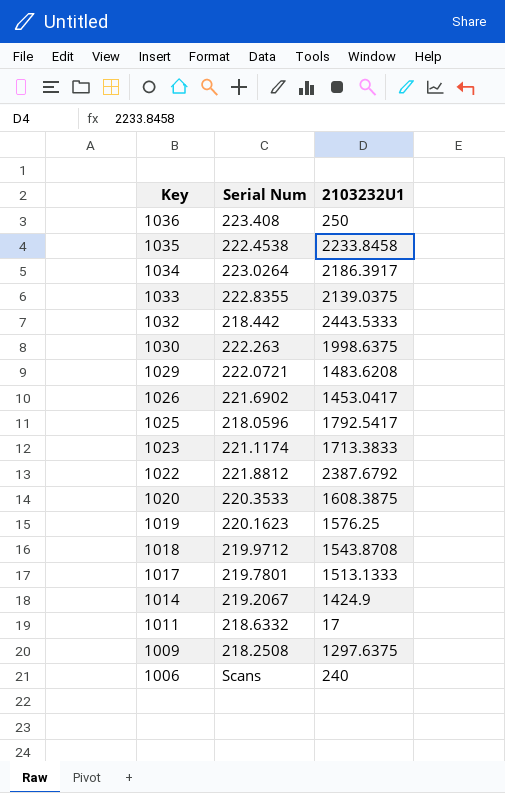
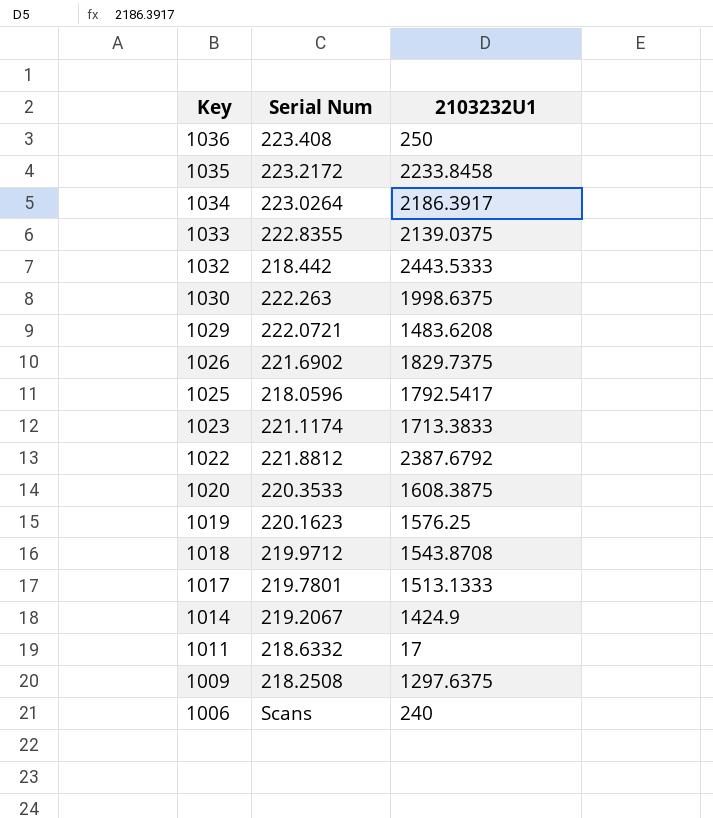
1035 | Serial Num: 222.4538 -> 223.2172
1026 | 2103232U1: 1453.0417 -> 1829.7375

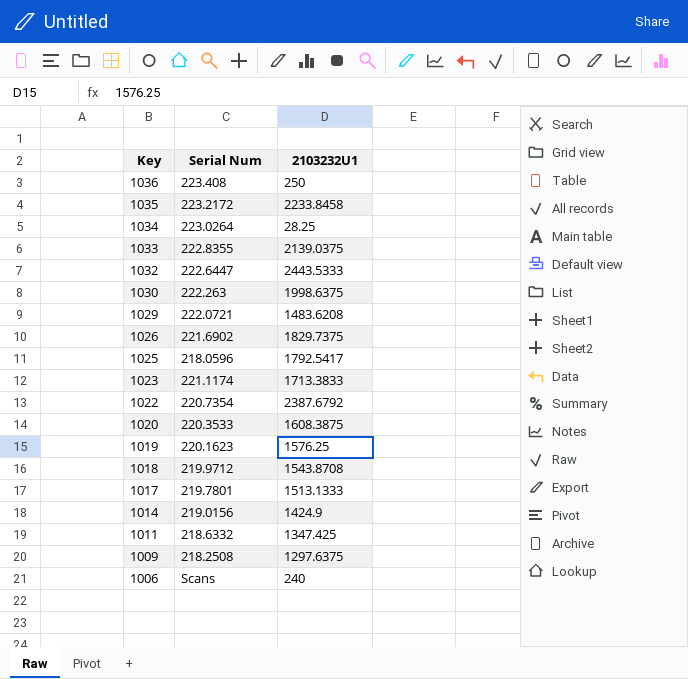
1034 | 2103232U1: 2186.3917 -> 28.25
1032 | Serial Num: 218.442 -> 222.6447
1022 | Serial Num: 221.8812 -> 220.7354
1014 | Serial Num: 219.2067 -> 219.0156
1011 | 2103232U1: 17 -> 1347.425

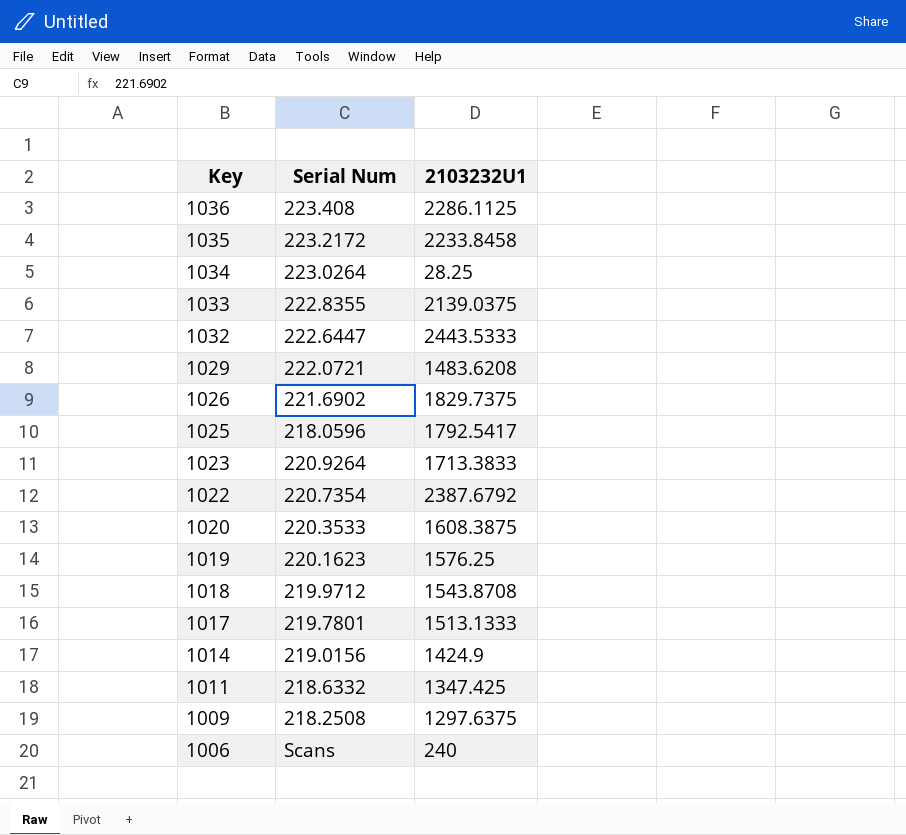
row 1030: 222.263 | 1998.6375 -> none
1036 | 2103232U1: 250 -> 2286.1125
1023 | Serial Num: 221.1174 -> 220.9264

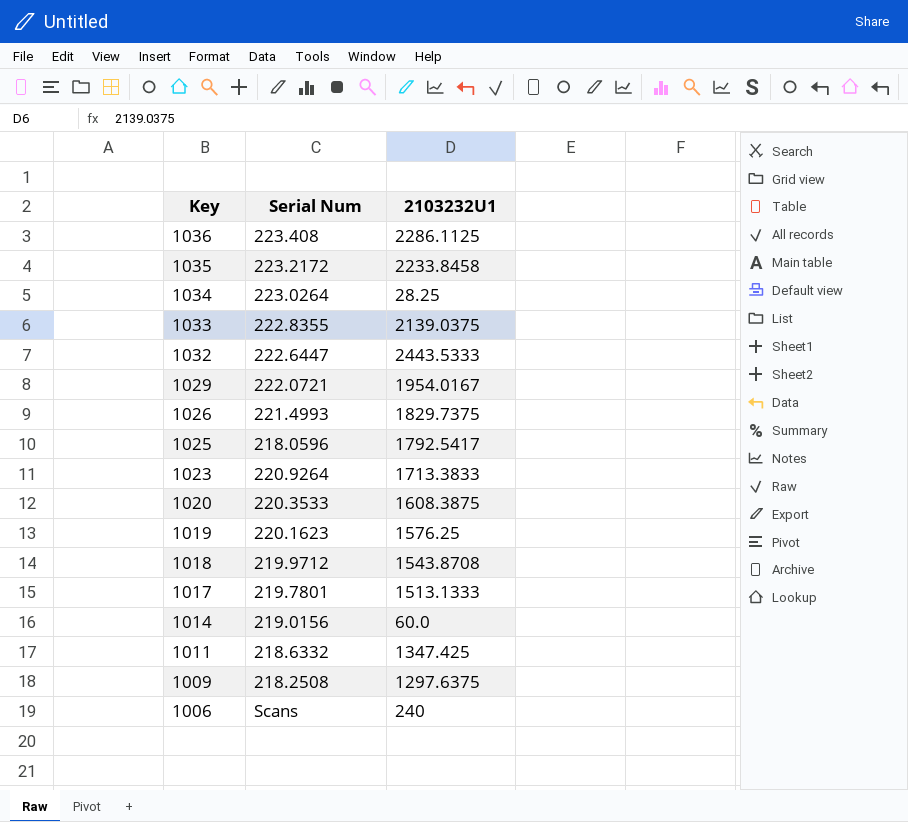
row 1022: 220.7354 | 2387.6792 -> none
1029 | 2103232U1: 1483.6208 -> 1954.0167
1026 | Serial Num: 221.6902 -> 221.4993
1014 | 2103232U1: 1424.9 -> 60.0

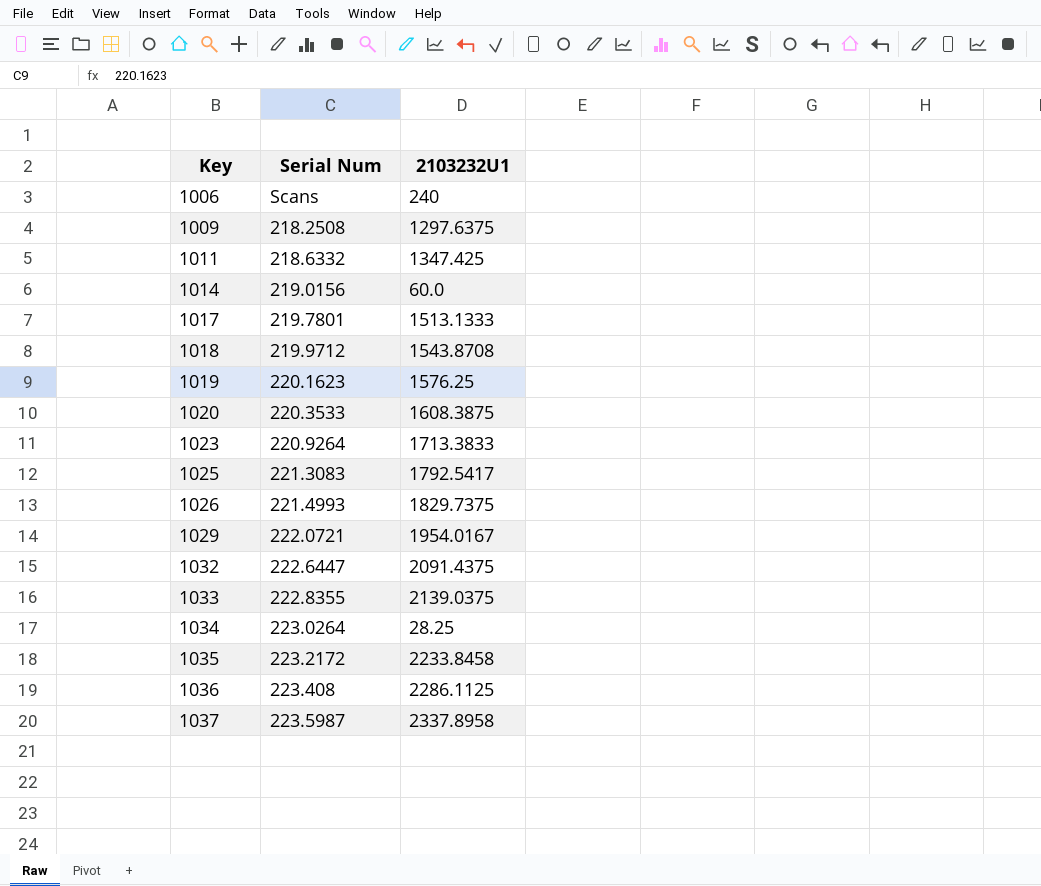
row order: Key descending -> Key ascending
1025 | Serial Num: 218.0596 -> 221.3083
1032 | 2103232U1: 2443.5333 -> 2091.4375
row 1037: none -> 223.5987 | 2337.8958

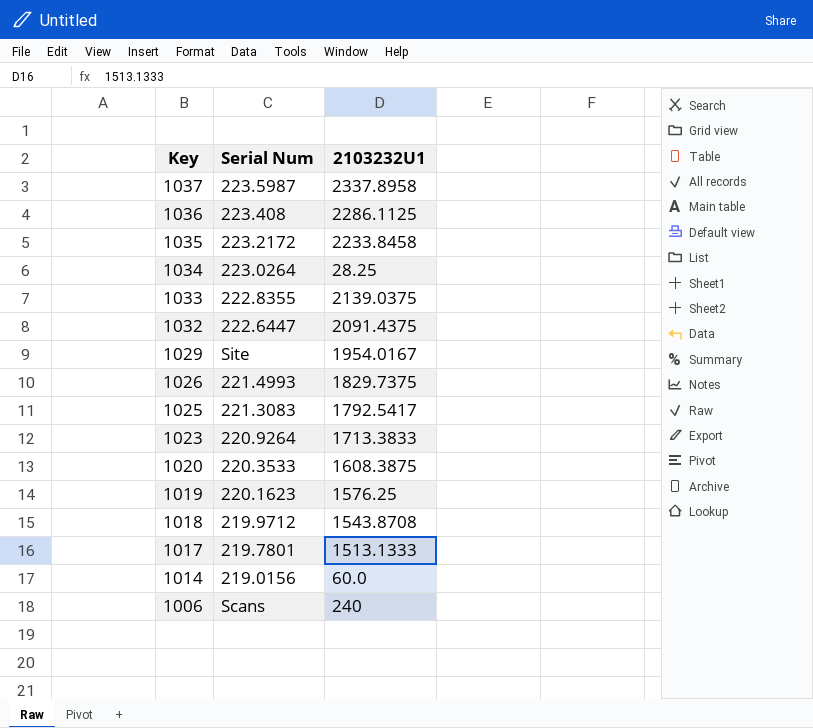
row order: Key ascending -> Key descending
row 1009: 218.2508 | 1297.6375 -> none
row 1011: 218.6332 | 1347.425 -> none
1029 | Serial Num: 222.0721 -> Site

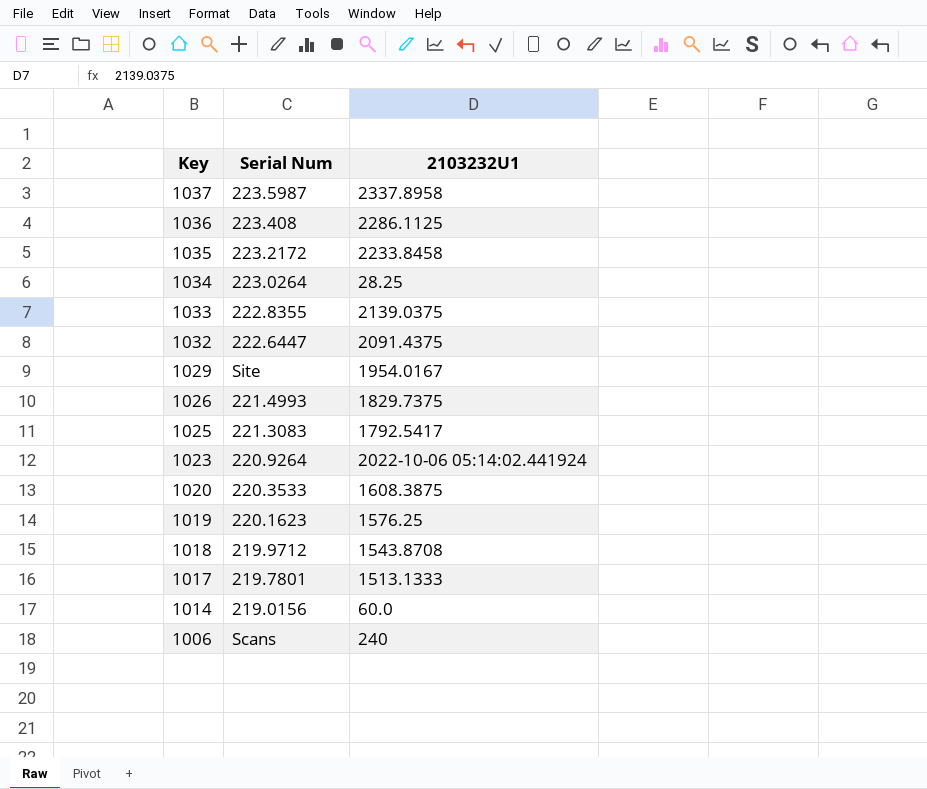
1023 | 2103232U1: 1713.3833 -> 2022-10-06 05:14:02.441924

